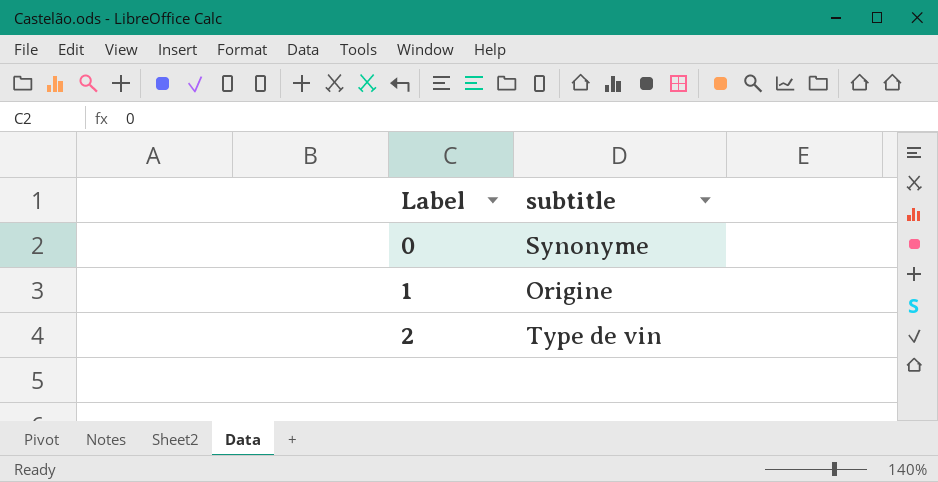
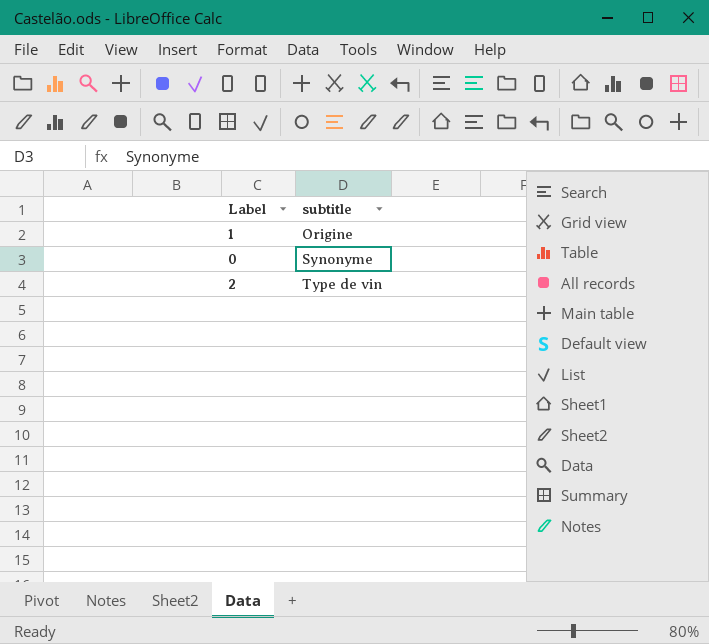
row order: Label ascending -> subtitle ascending

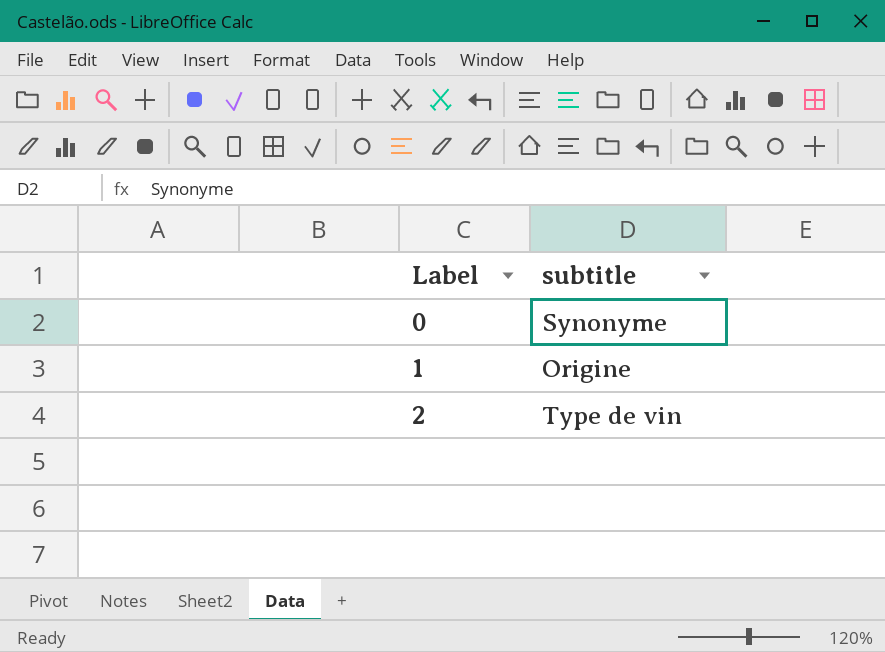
row order: subtitle ascending -> Label ascending

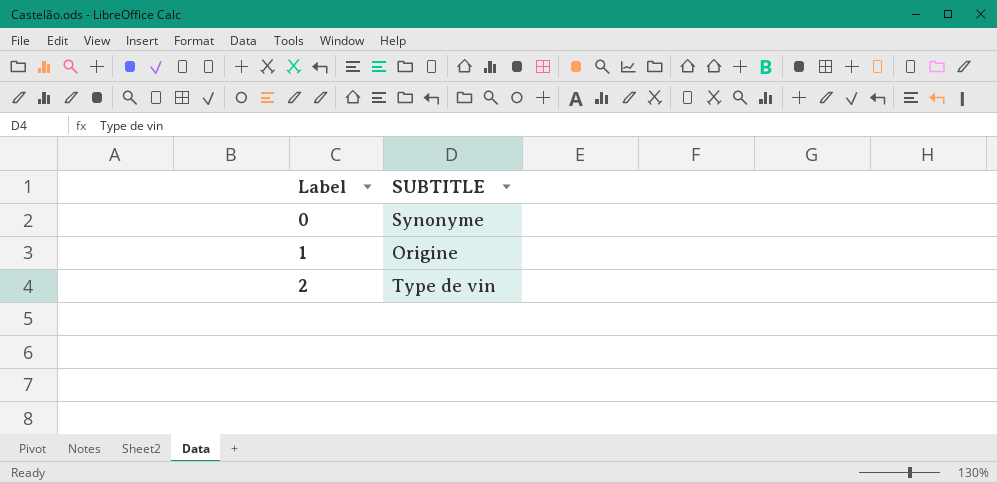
column name: subtitle -> SUBTITLE

